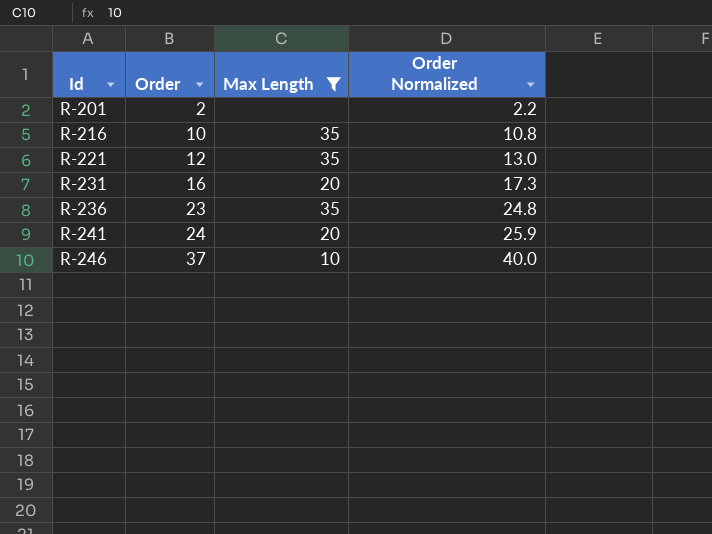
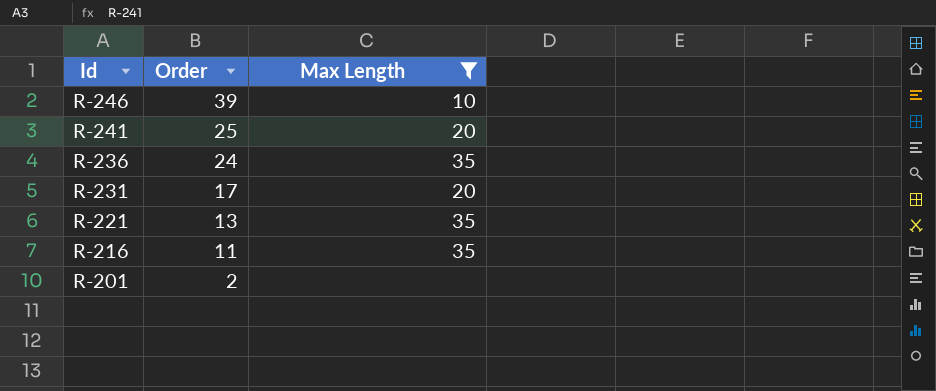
row order: Id ascending -> Id descending
column Order Normalized | formula: [Order] * 1.08 -> none
R-246 | Order: 37 -> 39
R-241 | Order: 24 -> 25
R-236 | Order: 23 -> 24
R-231 | Order: 16 -> 17
R-221 | Order: 12 -> 13
R-216 | Order: 10 -> 11

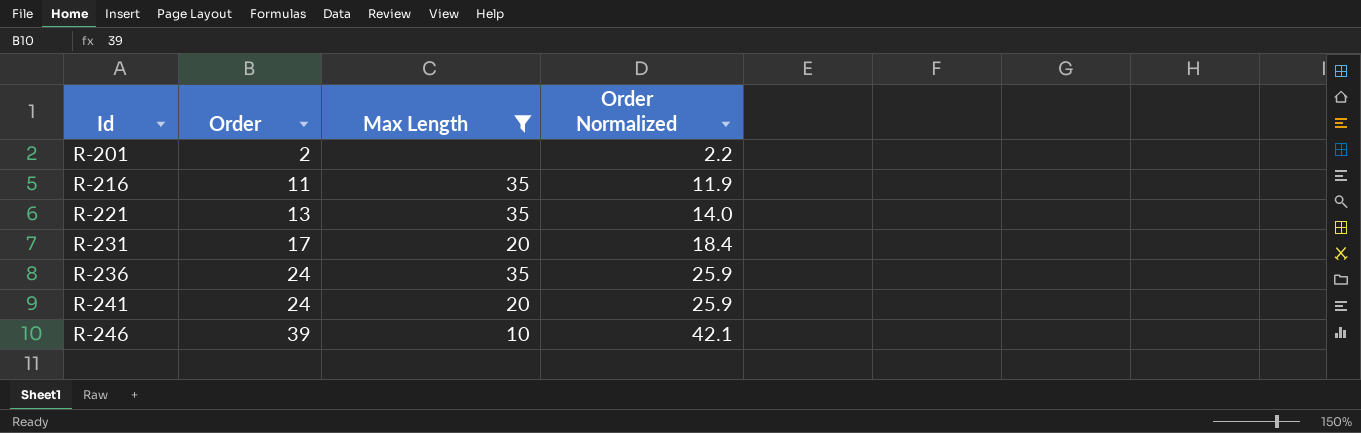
row order: Id descending -> Id ascending
column Order Normalized | formula: none -> [Order] * 1.08
R-241 | Order: 25 -> 24

